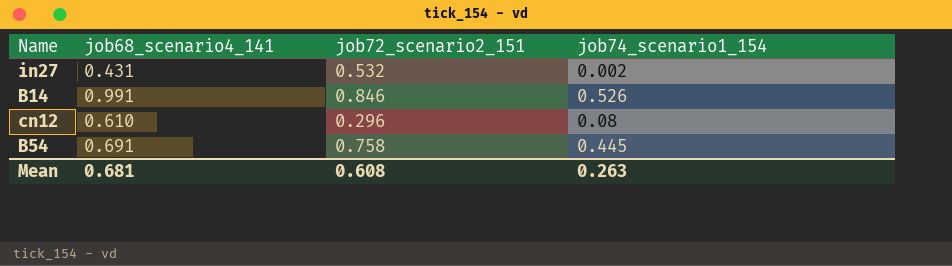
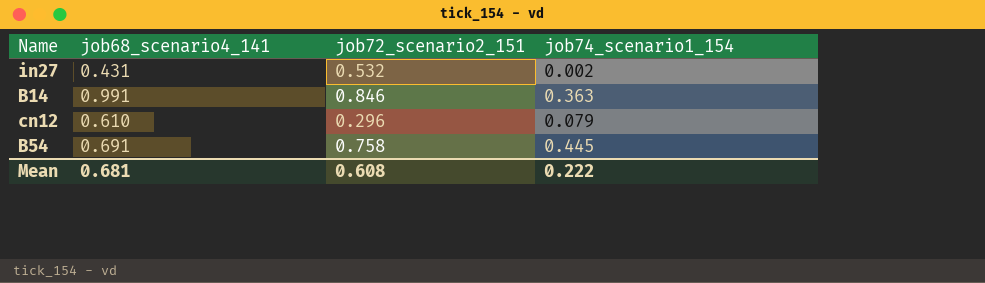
B14 | job74_scenario1_154: 0.526 -> 0.363
cn12 | job74_scenario1_154: 0.08 -> 0.079
Mean | job74_scenario1_154: 0.263 -> 0.222

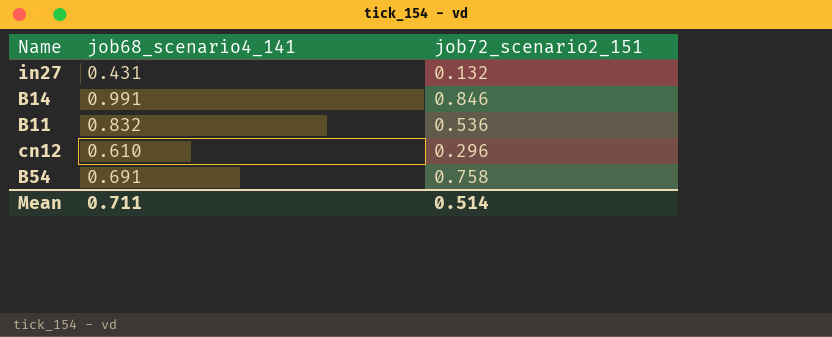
column job74_scenario1_154 | position: 4 -> none
in27 | job72_scenario2_151: 0.532 -> 0.132
row B11: none -> 0.832 | 0.536
Mean | job68_scenario4_141: 0.681 -> 0.711
Mean | job72_scenario2_151: 0.608 -> 0.514

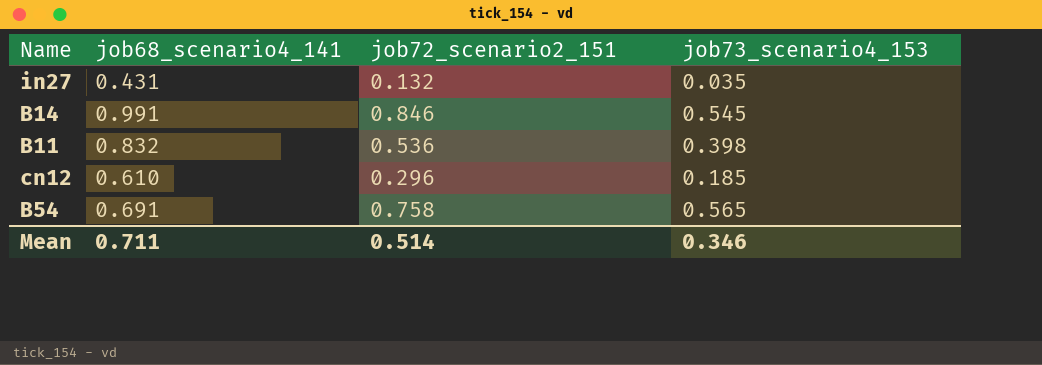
column job73_scenario4_153 | position: none -> 4

